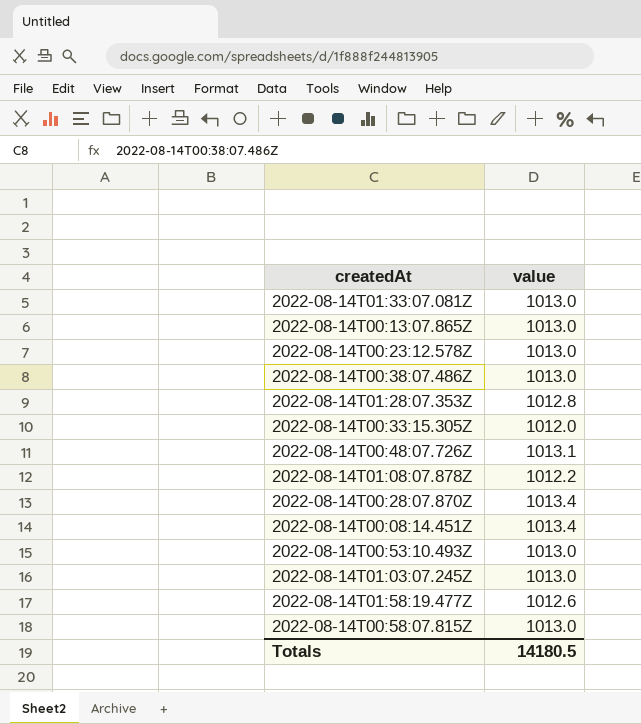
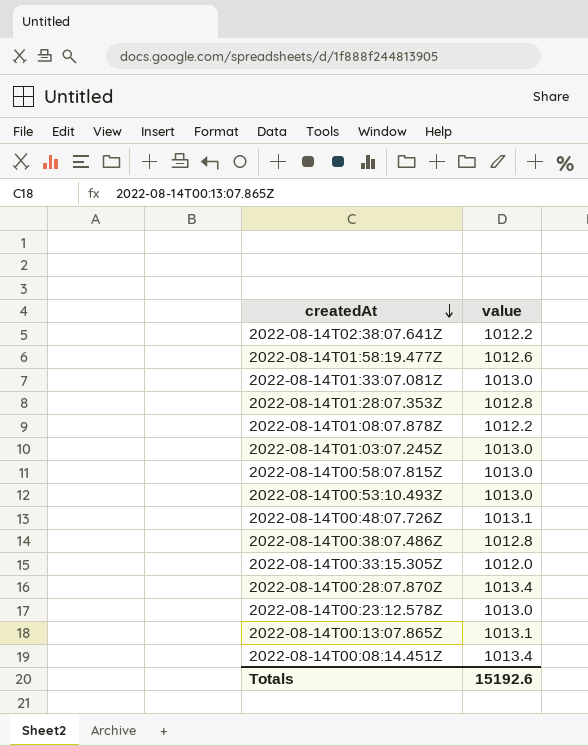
row order: none -> createdAt descending
row 2022-08-14T02:38:07.641Z: none -> 1012.2
2022-08-14T00:38:07.486Z | value: 1013.0 -> 1012.8
2022-08-14T00:13:07.865Z | value: 1013.0 -> 1013.1
Totals | value: 14180.5 -> 15192.6

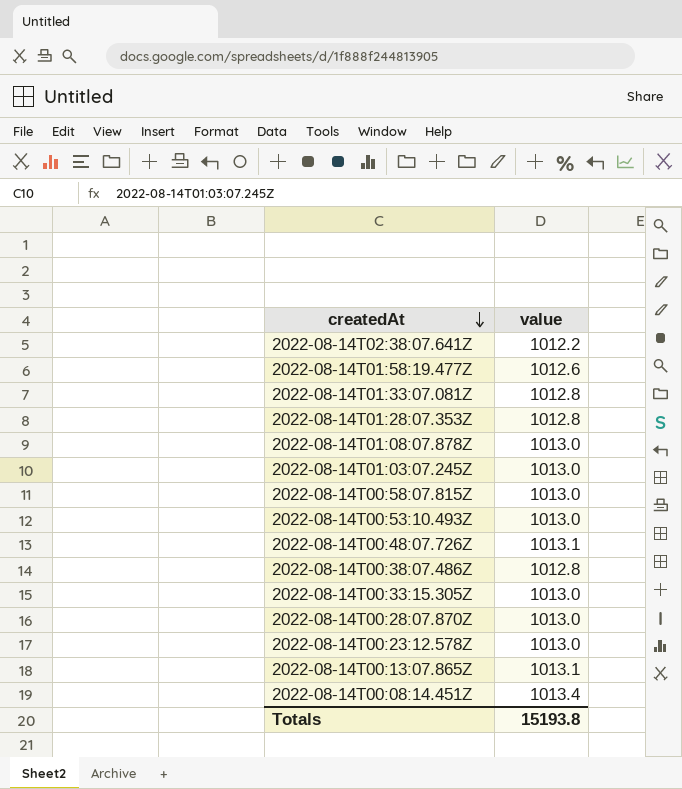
2022-08-14T01:33:07.081Z | value: 1013.0 -> 1012.8
2022-08-14T01:08:07.878Z | value: 1012.2 -> 1013.0
2022-08-14T00:33:15.305Z | value: 1012.0 -> 1013.0
2022-08-14T00:28:07.870Z | value: 1013.4 -> 1013.0
Totals | value: 15192.6 -> 15193.8

